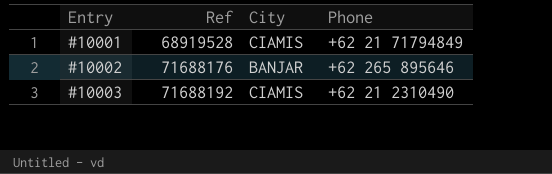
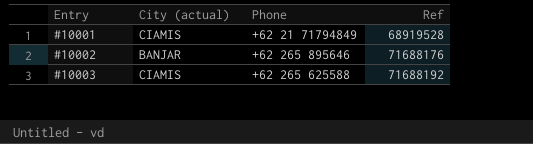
column name: City -> City (actual)
column Ref | position: 2 -> 4
#10003 | Phone: +62 21 2310490 -> +62 265 625588

